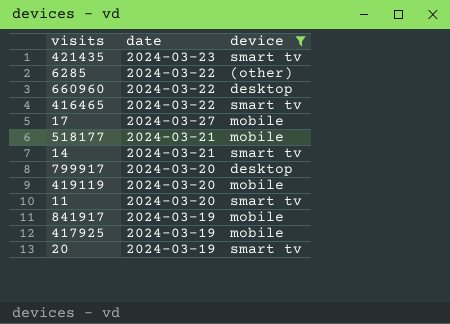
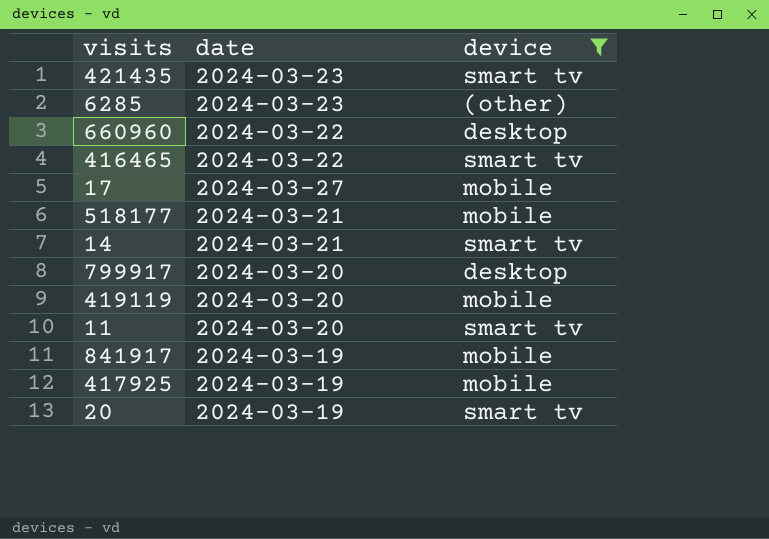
6285 | date: 2024-03-22 -> 2024-03-23

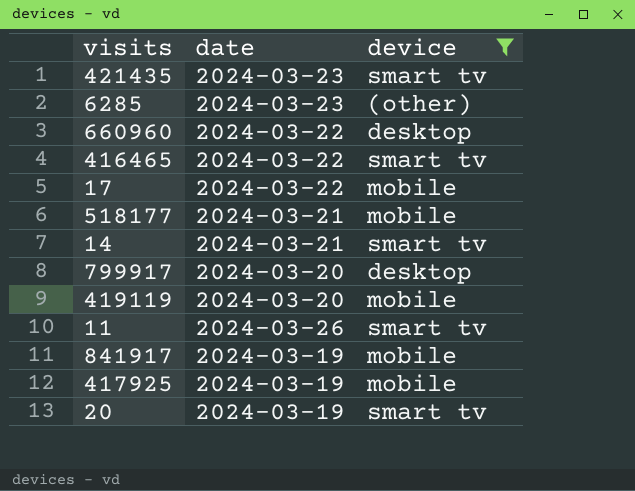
17 | date: 2024-03-27 -> 2024-03-22
11 | date: 2024-03-20 -> 2024-03-26

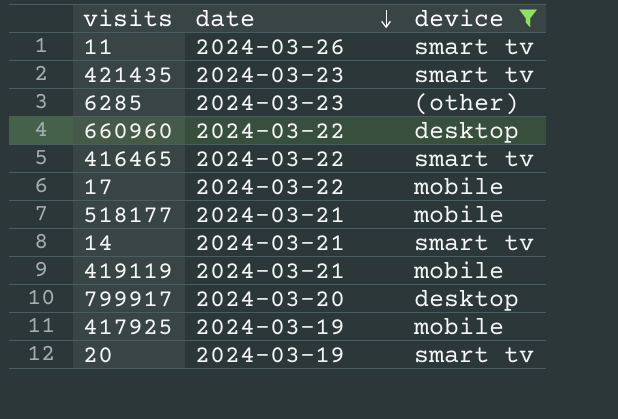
row order: none -> date descending
row 841917: 2024-03-19 | mobile -> none
419119 | date: 2024-03-20 -> 2024-03-21

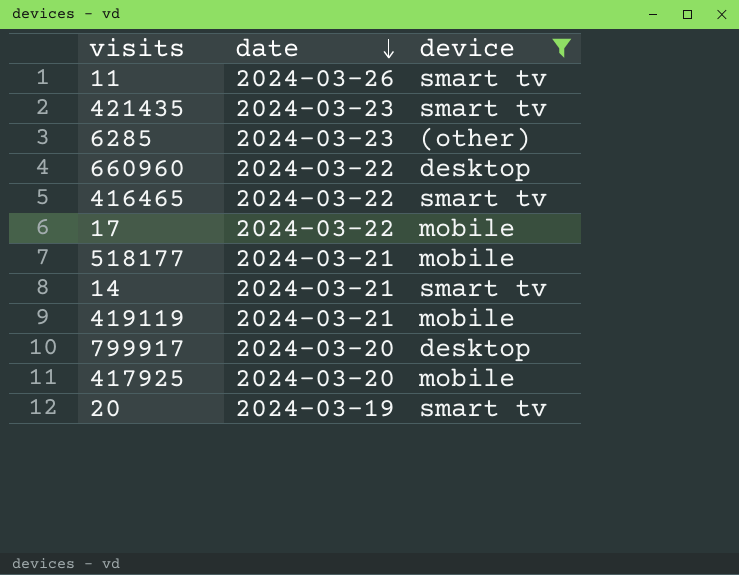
417925 | date: 2024-03-19 -> 2024-03-20

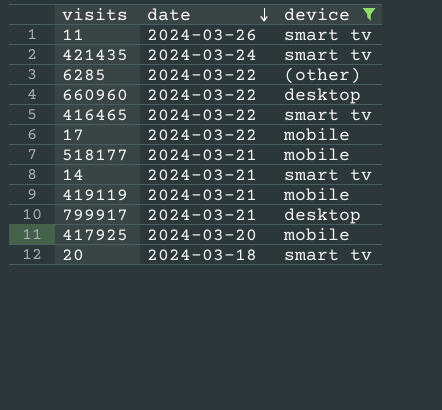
421435 | date: 2024-03-23 -> 2024-03-24
6285 | date: 2024-03-23 -> 2024-03-22
799917 | date: 2024-03-20 -> 2024-03-21
20 | date: 2024-03-19 -> 2024-03-18

